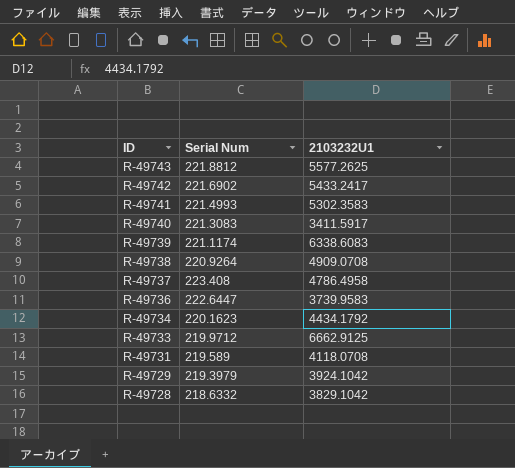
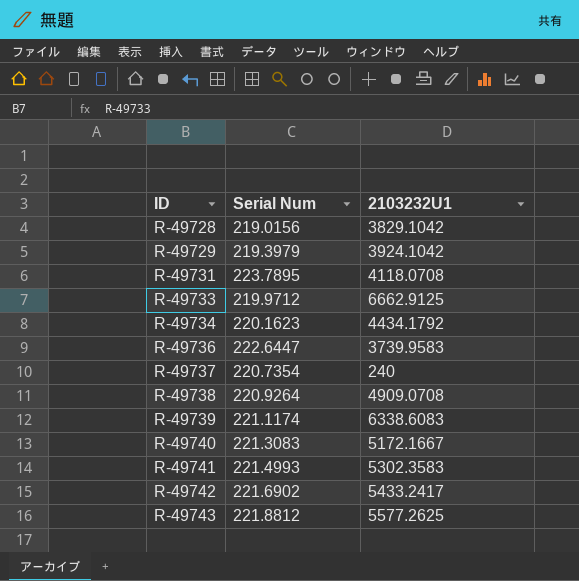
row order: ID descending -> ID ascending
R-49728 | Serial Num: 218.6332 -> 219.0156
R-49731 | Serial Num: 219.589 -> 223.7895
R-49737 | Serial Num: 223.408 -> 220.7354
R-49737 | 2103232U1: 4786.4958 -> 240
R-49740 | 2103232U1: 3411.5917 -> 5172.1667

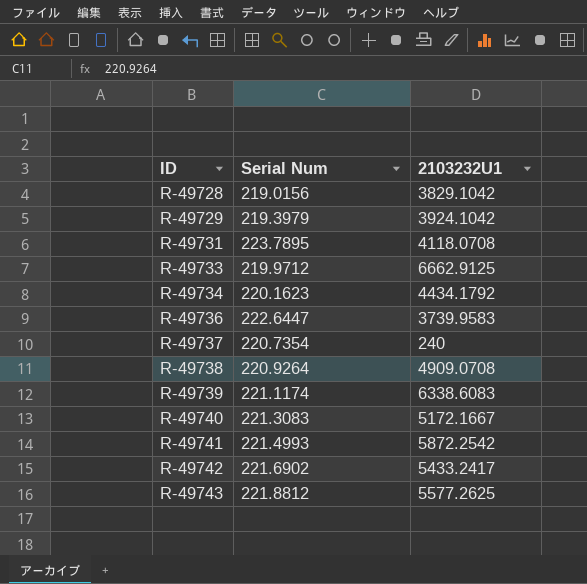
R-49741 | 2103232U1: 5302.3583 -> 5872.2542

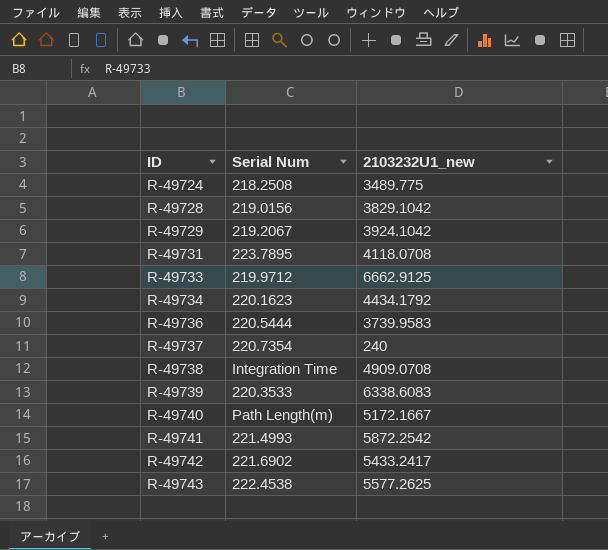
column name: 2103232U1 -> 2103232U1_new
row R-49724: none -> 218.2508 | 3489.775
R-49729 | Serial Num: 219.3979 -> 219.2067
R-49736 | Serial Num: 222.6447 -> 220.5444
R-49738 | Serial Num: 220.9264 -> Integration Time
R-49739 | Serial Num: 221.1174 -> 220.3533
R-49740 | Serial Num: 221.3083 -> Path Length(m)
R-49743 | Serial Num: 221.8812 -> 222.4538

